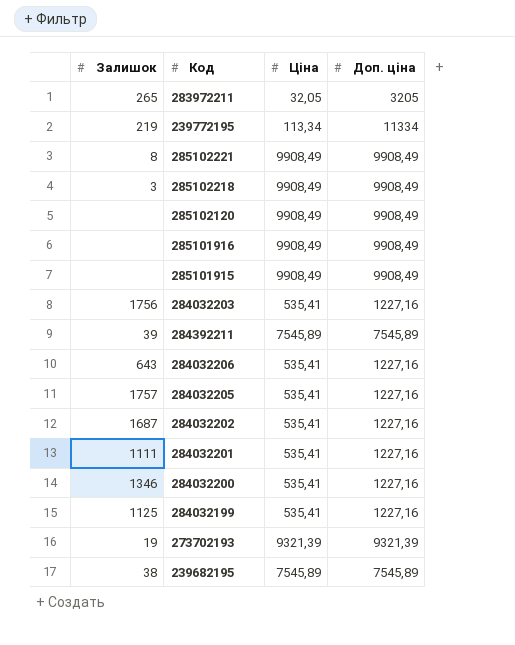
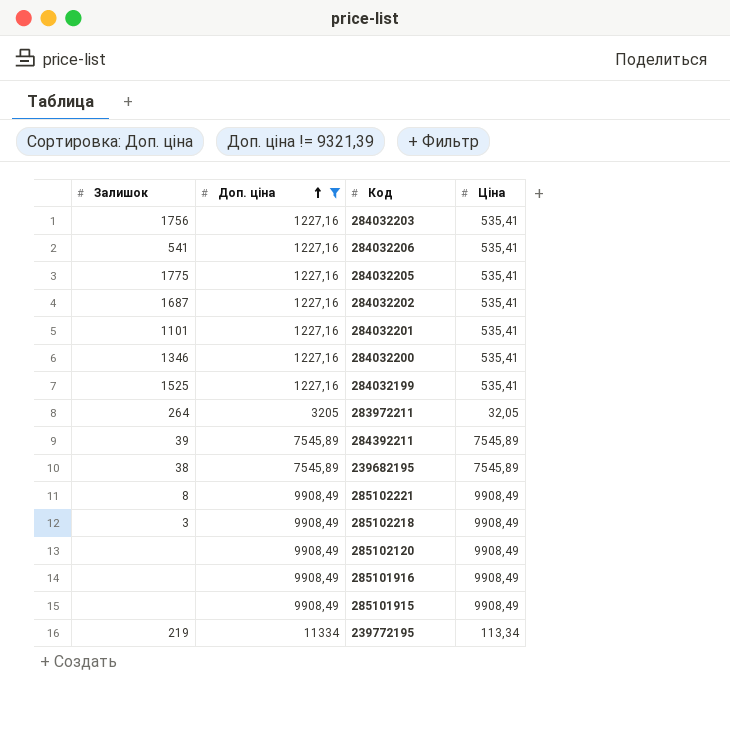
filter: none -> Доп. ціна != 9321,39
row order: none -> Доп. ціна ascending
column Доп. ціна | position: 4 -> 2
284032206 | Залишок: 643 -> 541
284032205 | Залишок: 1757 -> 1775
284032201 | Залишок: 1111 -> 1101
284032199 | Залишок: 1125 -> 1525
283972211 | Залишок: 265 -> 264

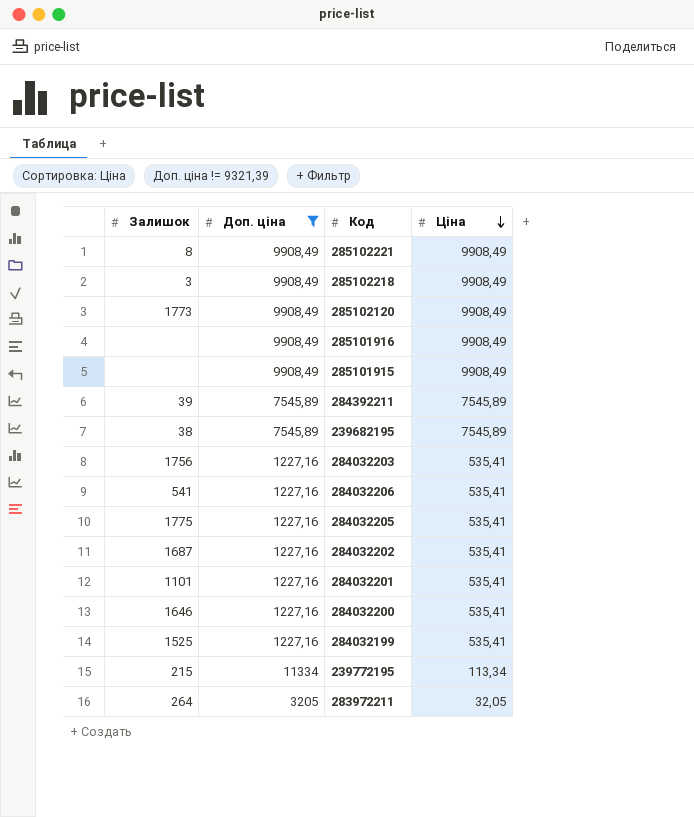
row order: Доп. ціна ascending -> Ціна descending
285102120 | Залишок: none -> 1773
284032200 | Залишок: 1346 -> 1646
239772195 | Залишок: 219 -> 215

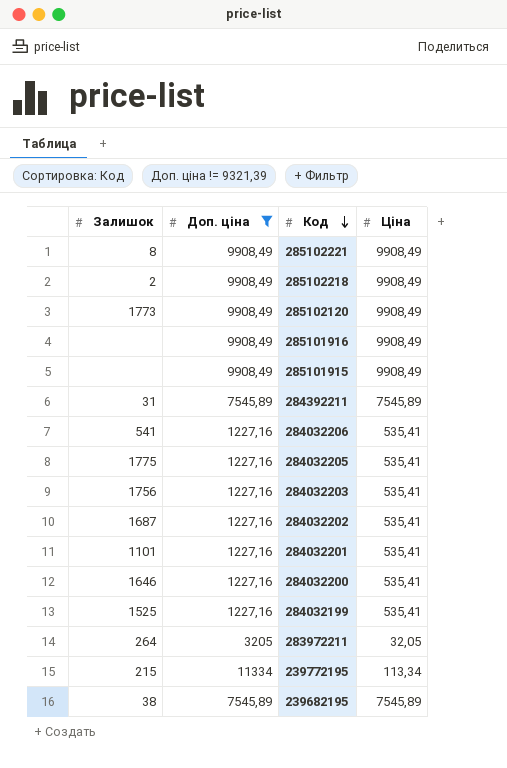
row order: Ціна descending -> Код descending
285102218 | Залишок: 3 -> 2
284392211 | Залишок: 39 -> 31

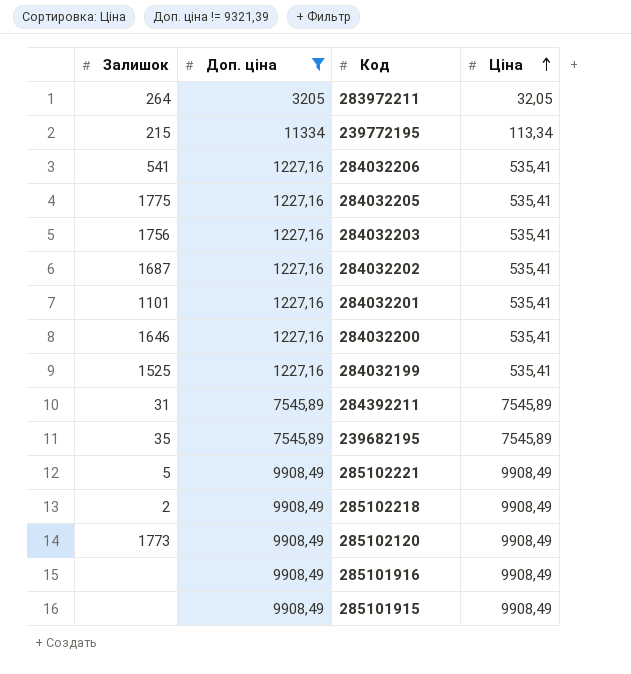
row order: Код descending -> Ціна ascending
239682195 | Залишок: 38 -> 35
285102221 | Залишок: 8 -> 5

